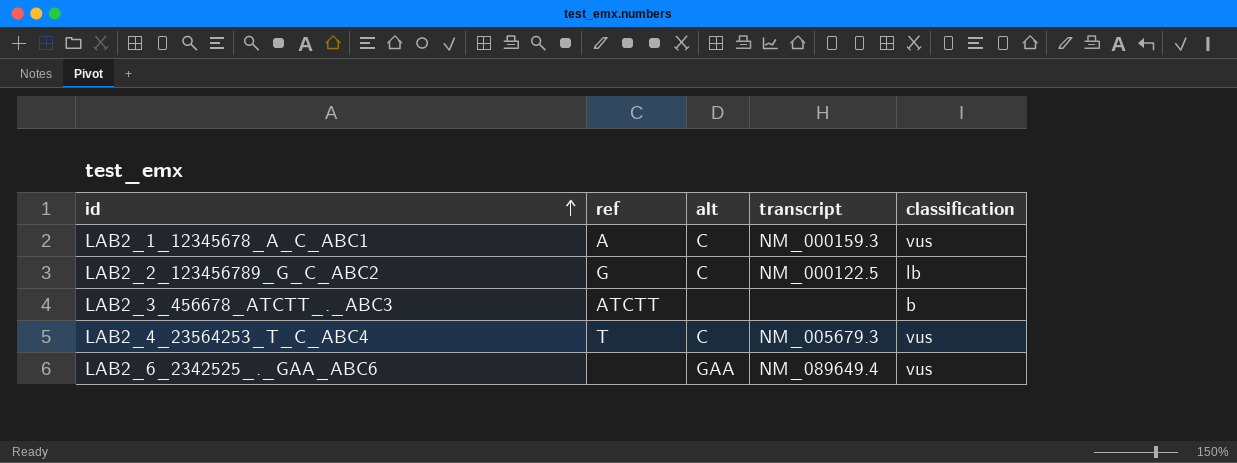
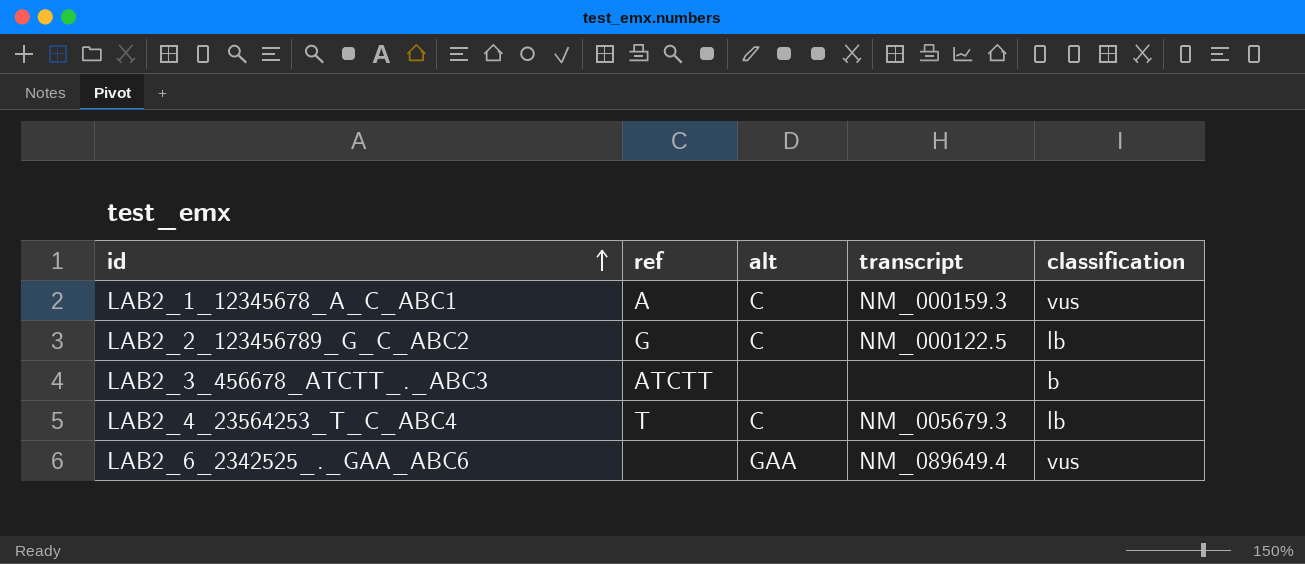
LAB2_4_23564253_T_C_ABC4 | classification: vus -> lb

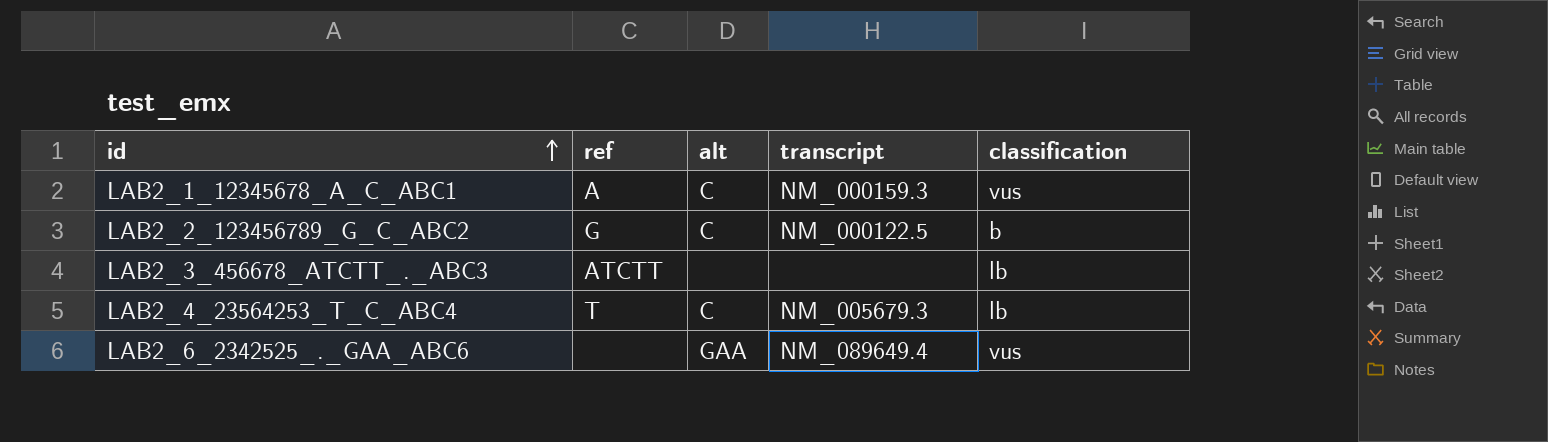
LAB2_2_123456789_G_C_ABC2 | classification: lb -> b
LAB2_3_456678_ATCTT_._ABC3 | classification: b -> lb

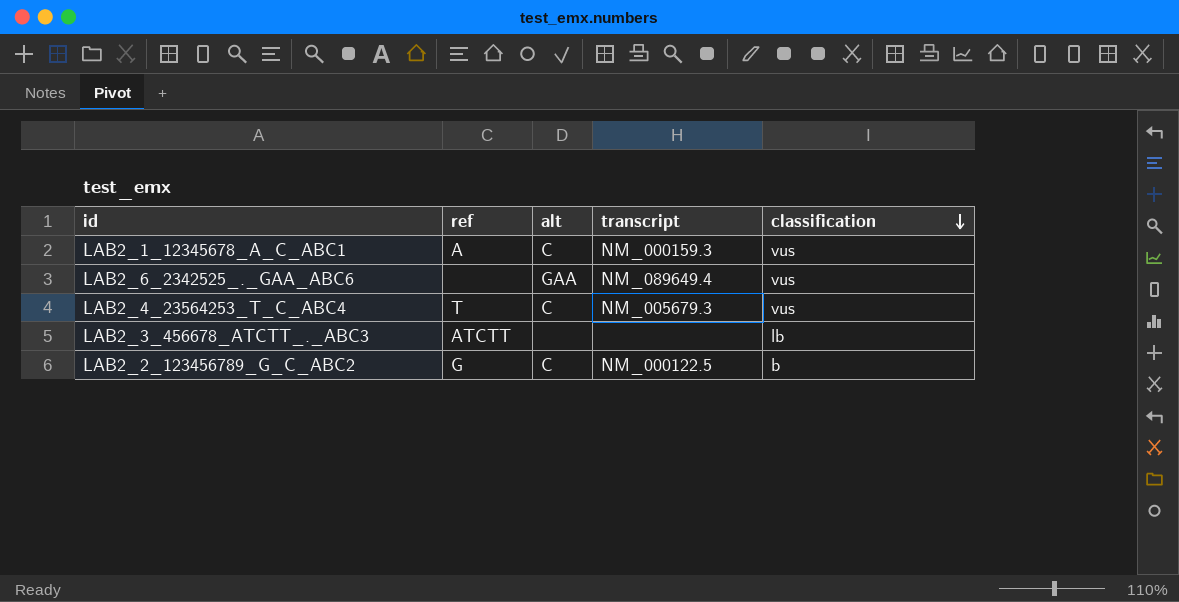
row order: id ascending -> classification descending
LAB2_4_23564253_T_C_ABC4 | classification: lb -> vus

